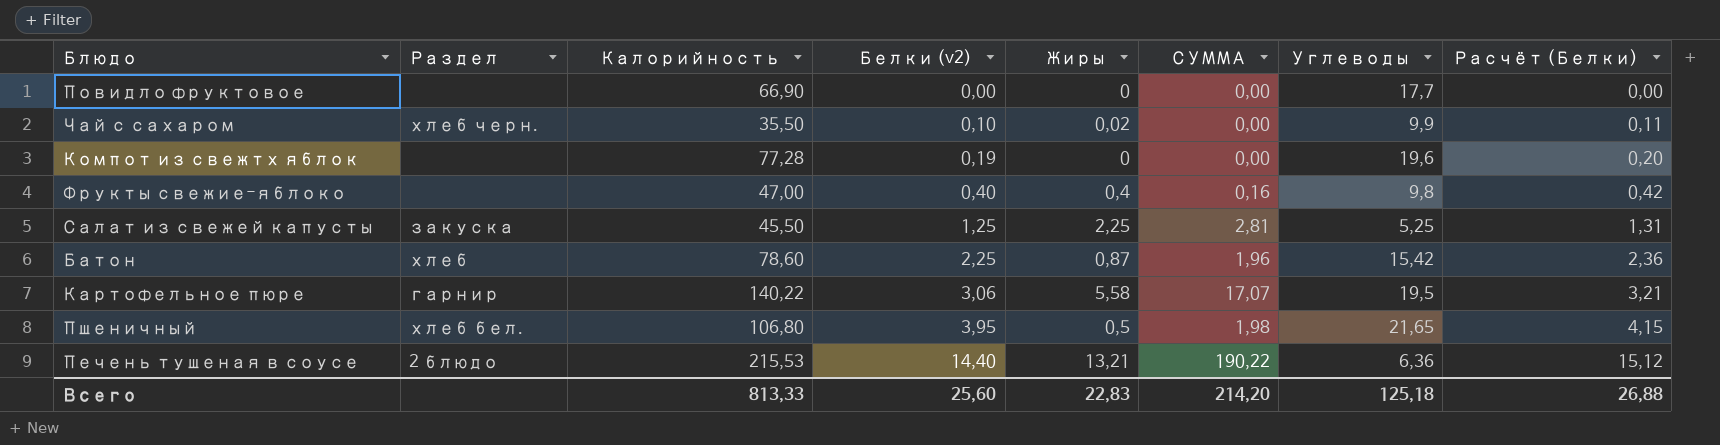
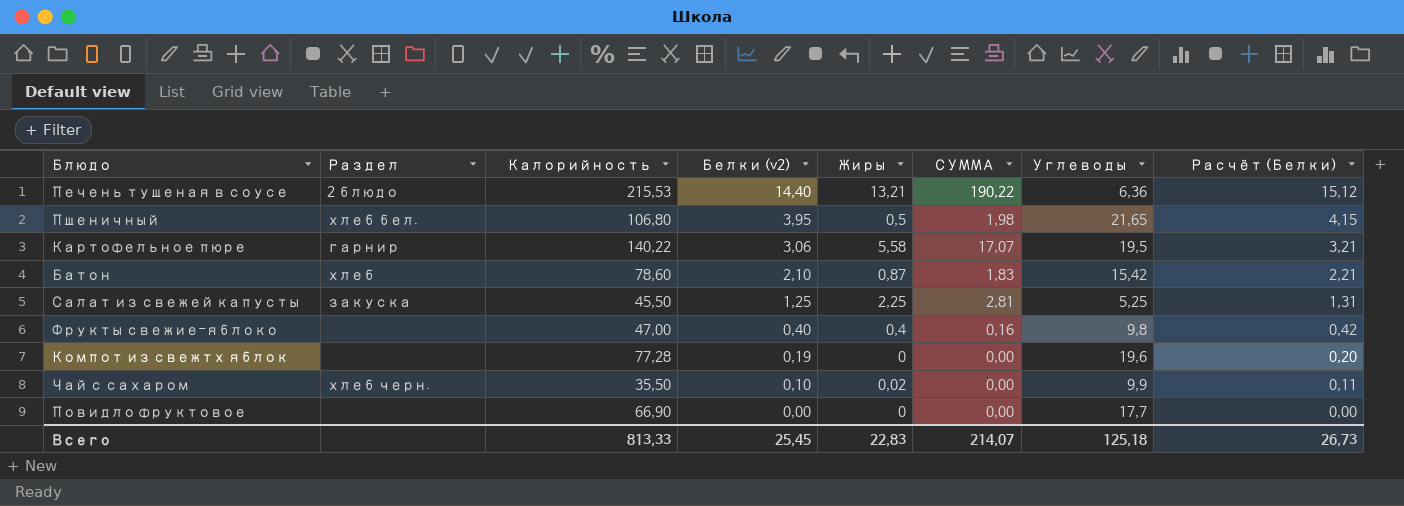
row order: Белки (v2) ascending -> Белки (v2) descending
Батон | Белки (v2): 2,25 -> 2,10
Батон | СУММА: 1,96 -> 1,83
Батон | Расчёт (Белки): 2,36 -> 2,21
Всего | Белки (v2): 25,60 -> 25,45
Всего | СУММА: 214,20 -> 214,07
Всего | Расчёт (Белки): 26,88 -> 26,73

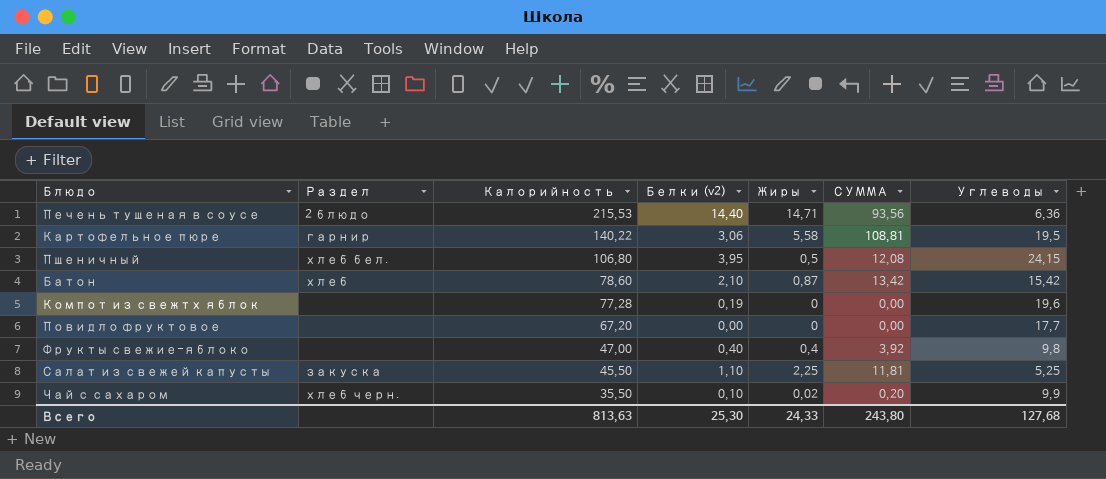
row order: Белки (v2) descending -> Калорийность descending
column Расчёт (Белки) | formula: [Белки (v2)] * 1,05 -> none
column СУММА | formula: [Белки (v2)] * [Жиры] -> [Жиры] * [Углеводы]
Печень тушеная в соусе | Жиры: 13,21 -> 14,71
Пшеничный | Углеводы: 21,65 -> 24,15
Повидло фруктовое | Калорийность: 66,90 -> 67,20
Салат из свежей капусты | Белки (v2): 1,25 -> 1,10
Всего | Калорийность: 813,33 -> 813,63
Всего | Белки (v2): 25,45 -> 25,30
Всего | Жиры: 22,83 -> 24,33
Всего | СУММА: 214,07 -> 243,80
Всего | Углеводы: 125,18 -> 127,68

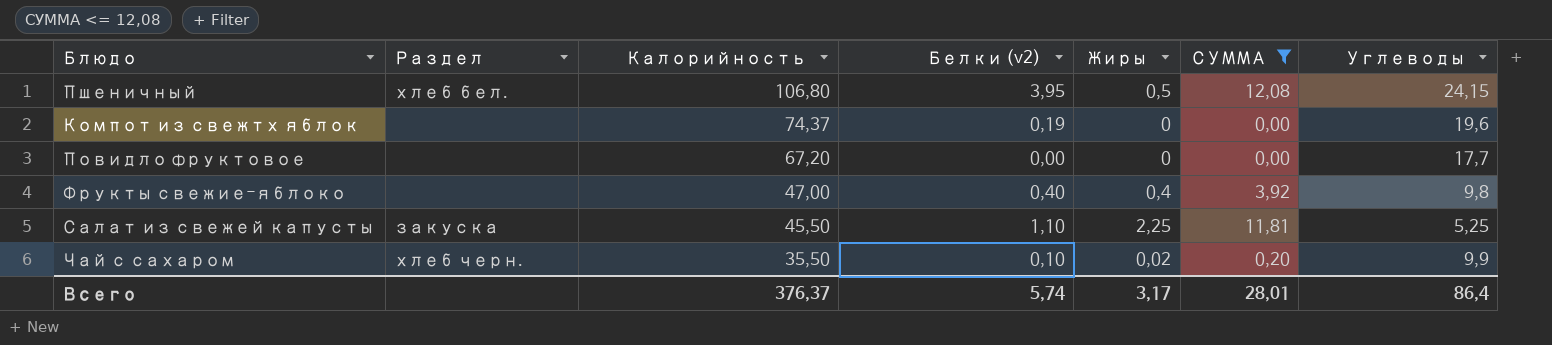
filter: none -> СУММА <= 12,08
Компот из свежтх яблок | Калорийность: 77,28 -> 74,37
Всего | Калорийность: 813,63 -> 376,37
Всего | Белки (v2): 25,30 -> 5,74
Всего | Жиры: 24,33 -> 3,17
Всего | СУММА: 243,80 -> 28,01
Всего | Углеводы: 127,68 -> 86,4

